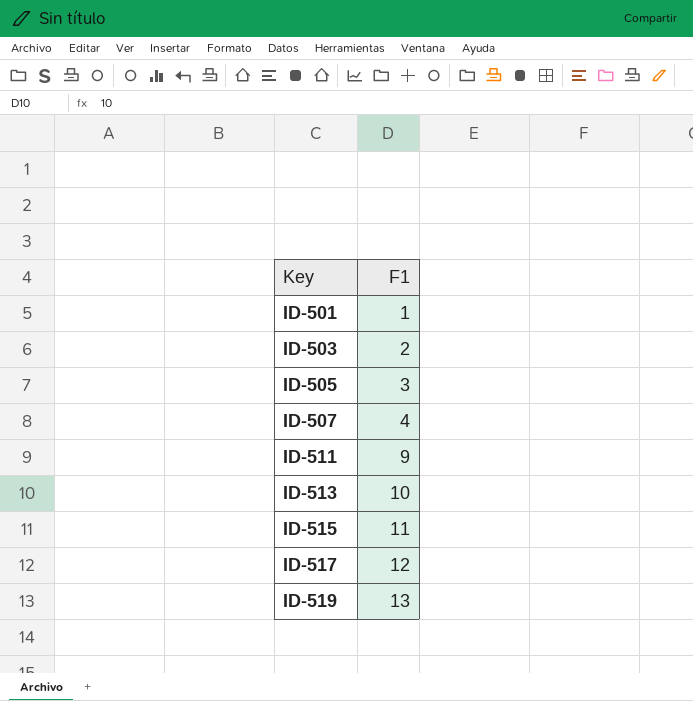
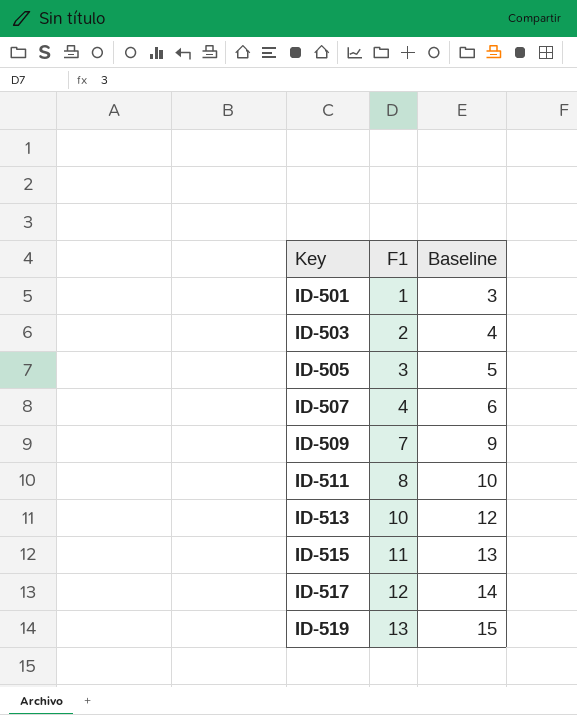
column Baseline | formula: none -> [F1] + 2
row ID-509: none -> 7 | 9
ID-511 | F1: 9 -> 8

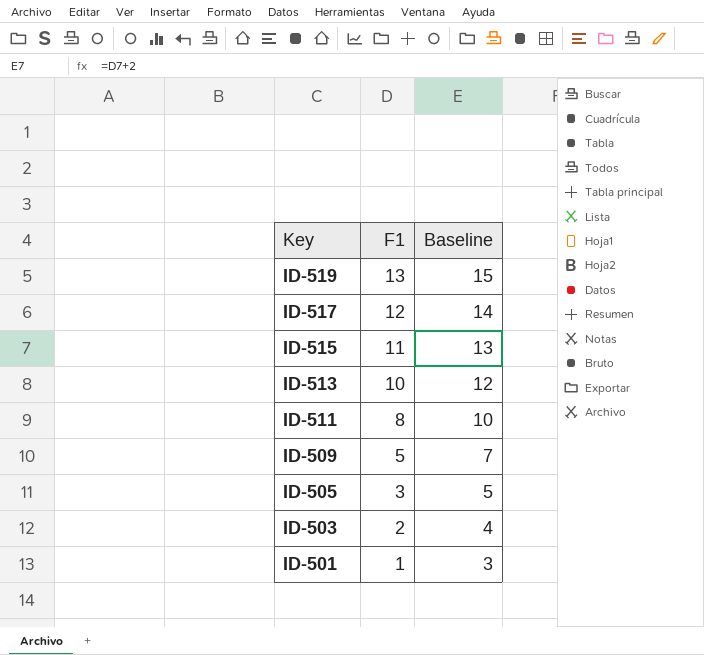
row order: Key ascending -> Key descending
row ID-507: 4 | 6 -> none
ID-509 | F1: 7 -> 5
ID-509 | Baseline: 9 -> 7

